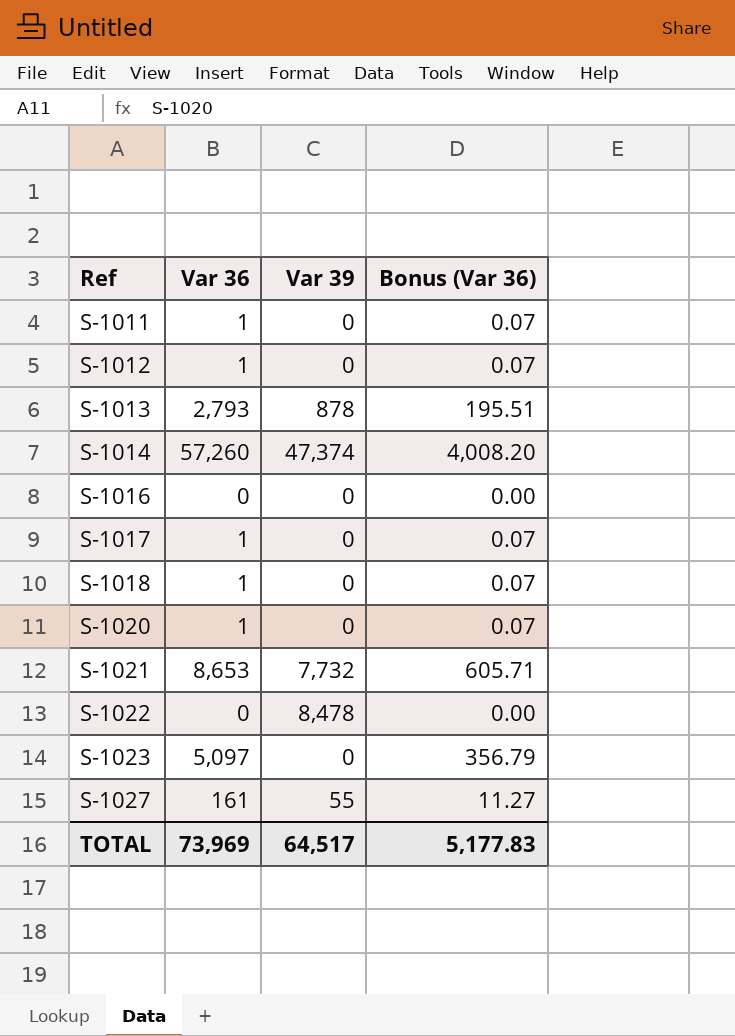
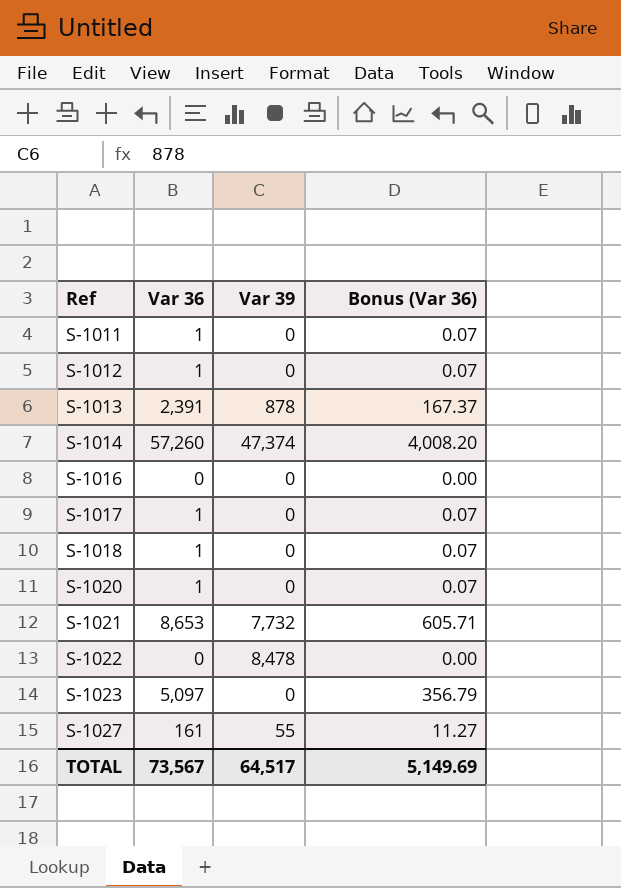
S-1013 | Var 36: 2,793 -> 2,391
S-1013 | Bonus (Var 36): 195.51 -> 167.37
TOTAL | Var 36: 73,969 -> 73,567
TOTAL | Bonus (Var 36): 5,177.83 -> 5,149.69

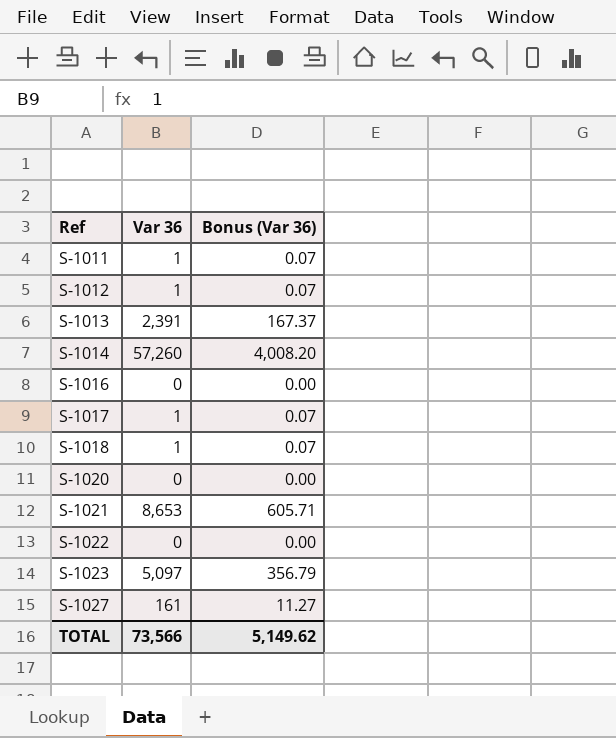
column Var 39 | position: 3 -> none
S-1020 | Var 36: 1 -> 0
S-1020 | Bonus (Var 36): 0.07 -> 0.00
TOTAL | Var 36: 73,567 -> 73,566
TOTAL | Bonus (Var 36): 5,149.69 -> 5,149.62

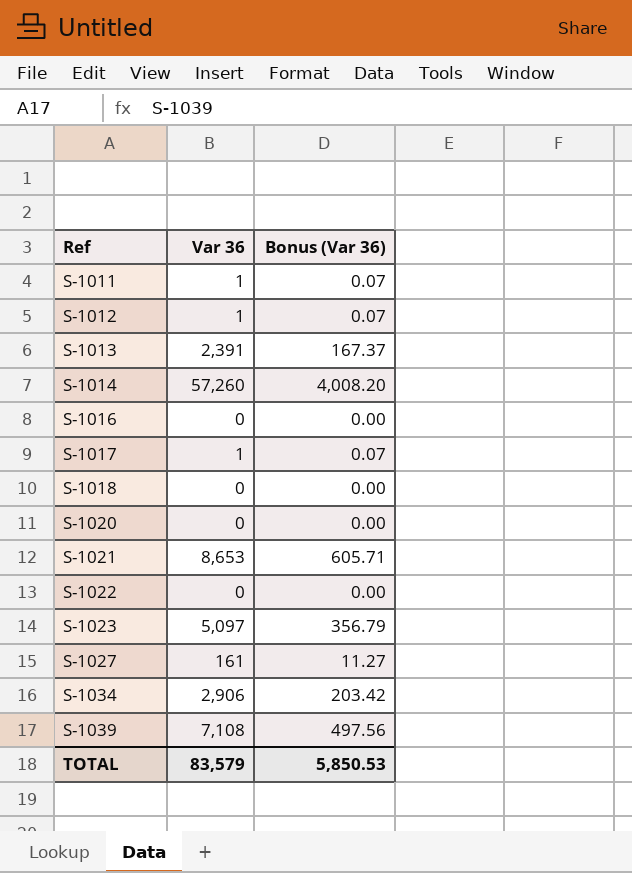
S-1018 | Var 36: 1 -> 0
S-1018 | Bonus (Var 36): 0.07 -> 0.00
row S-1034: none -> 2,906 | 203.42
row S-1039: none -> 7,108 | 497.56
TOTAL | Var 36: 73,566 -> 83,579
TOTAL | Bonus (Var 36): 5,149.62 -> 5,850.53

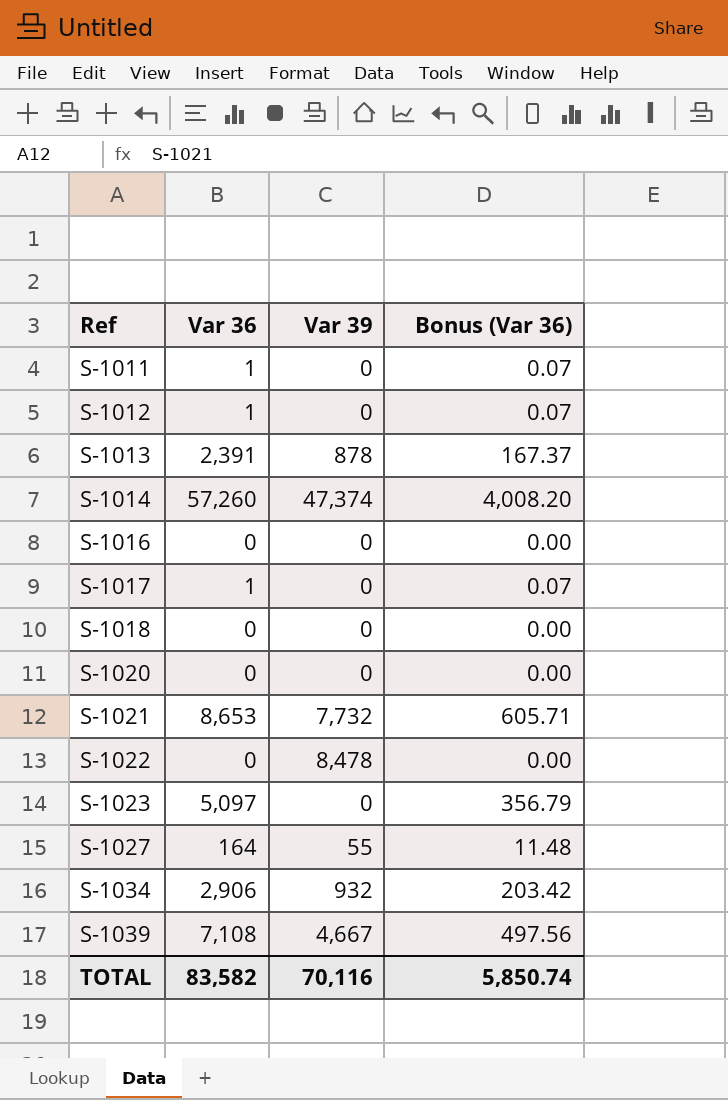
column Var 39 | position: none -> 3
S-1027 | Var 36: 161 -> 164
S-1027 | Bonus (Var 36): 11.27 -> 11.48
TOTAL | Var 36: 83,579 -> 83,582
TOTAL | Bonus (Var 36): 5,850.53 -> 5,850.74

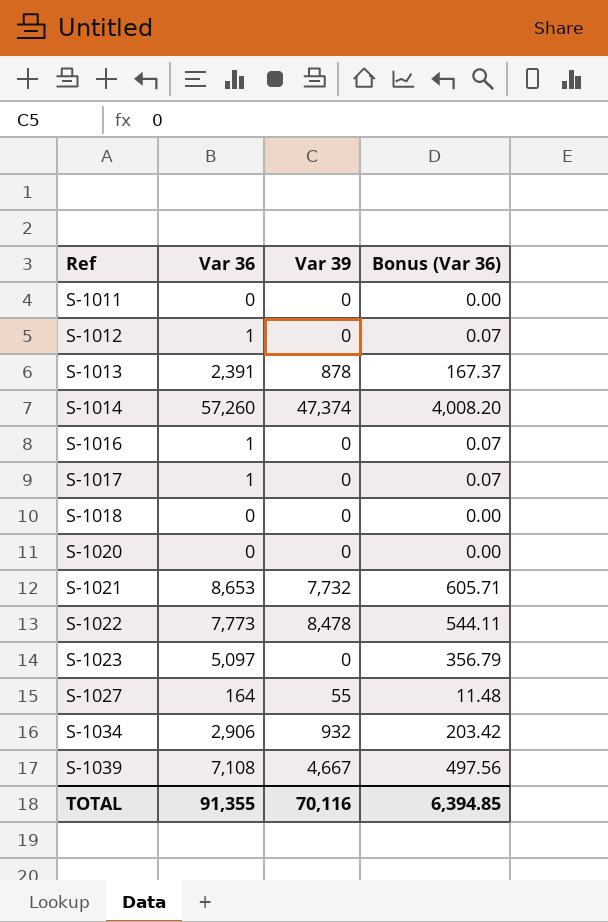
S-1011 | Var 36: 1 -> 0
S-1011 | Bonus (Var 36): 0.07 -> 0.00
S-1016 | Var 36: 0 -> 1
S-1016 | Bonus (Var 36): 0.00 -> 0.07
S-1022 | Var 36: 0 -> 7,773
S-1022 | Bonus (Var 36): 0.00 -> 544.11
TOTAL | Var 36: 83,582 -> 91,355
TOTAL | Bonus (Var 36): 5,850.74 -> 6,394.85

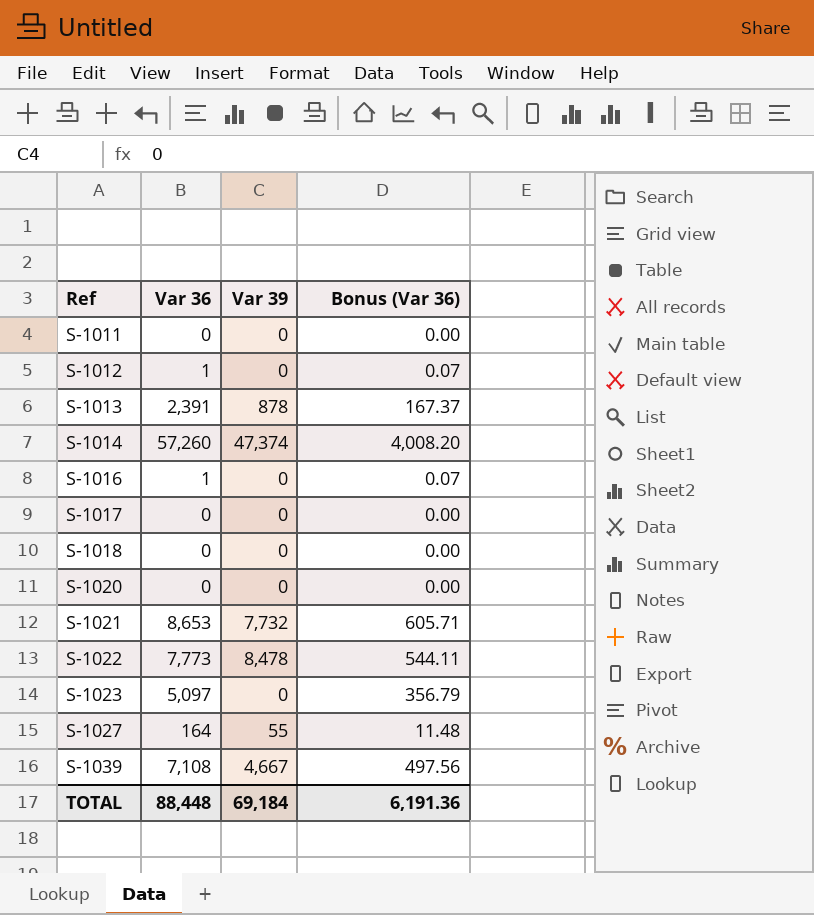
row S-1034: 2,906 | 932 | 203.42 -> none
S-1017 | Var 36: 1 -> 0
S-1017 | Bonus (Var 36): 0.07 -> 0.00
TOTAL | Var 36: 91,355 -> 88,448
TOTAL | Var 39: 70,116 -> 69,184
TOTAL | Bonus (Var 36): 6,394.85 -> 6,191.36

